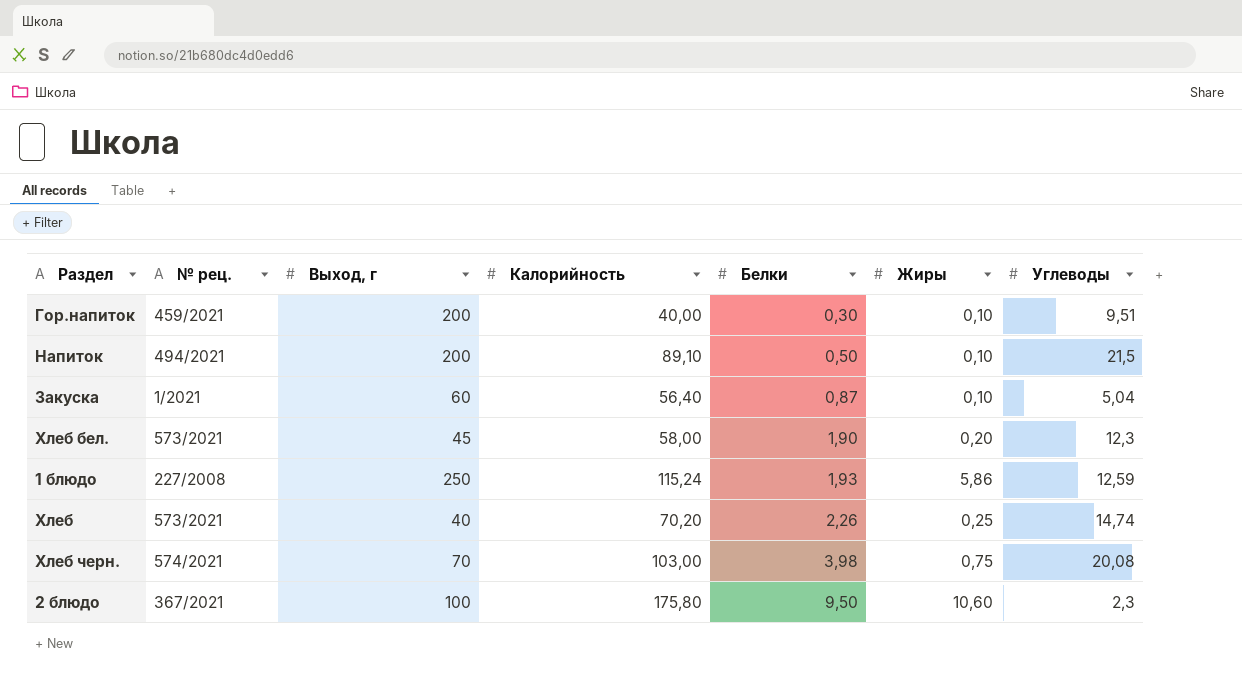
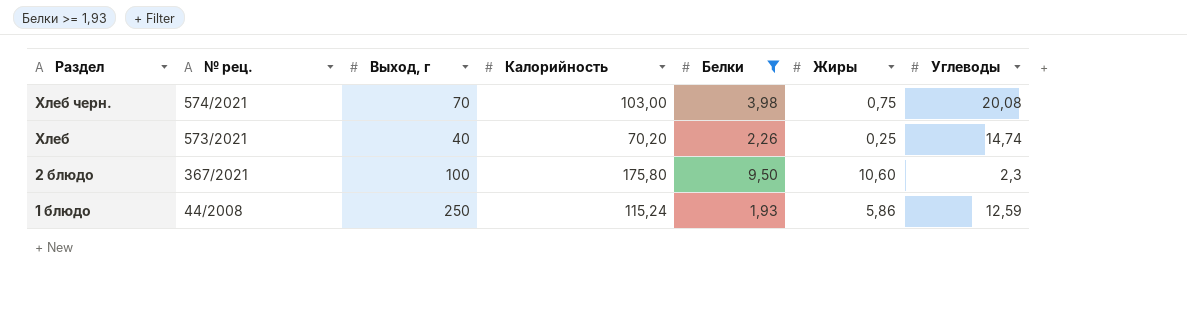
filter: none -> Белки >= 1,93
row order: Белки ascending -> Раздел descending
1 блюдо | № рец.: 227/2008 -> 44/2008

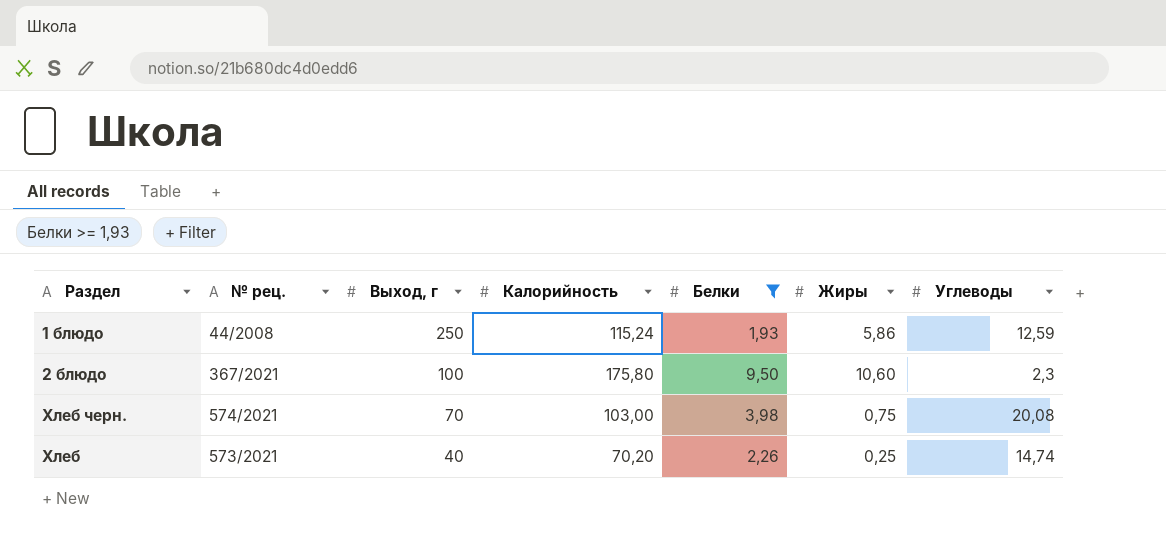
row order: Раздел descending -> Выход, г descending

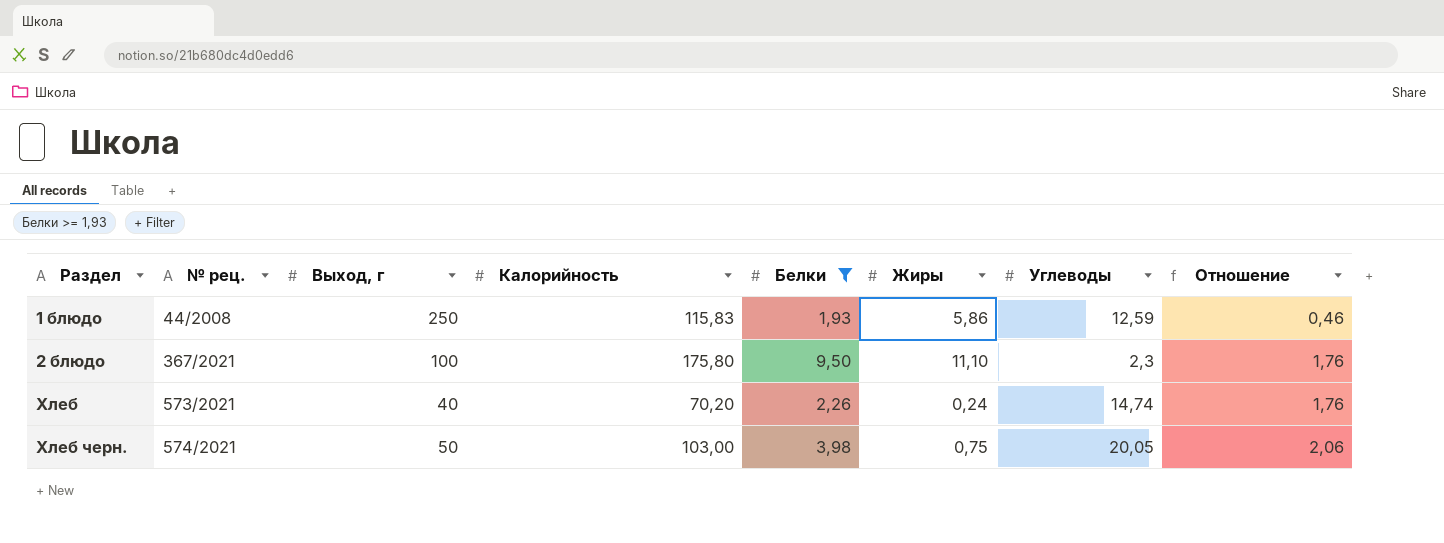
row order: Выход, г descending -> Раздел ascending
column Отношение | formula: none -> [Калорийность] / [Выход, г]
1 блюдо | Калорийность: 115,24 -> 115,83
2 блюдо | Жиры: 10,60 -> 11,10
Хлеб | Жиры: 0,25 -> 0,24
Хлеб черн. | Выход, г: 70 -> 50
Хлеб черн. | Углеводы: 20,08 -> 20,05

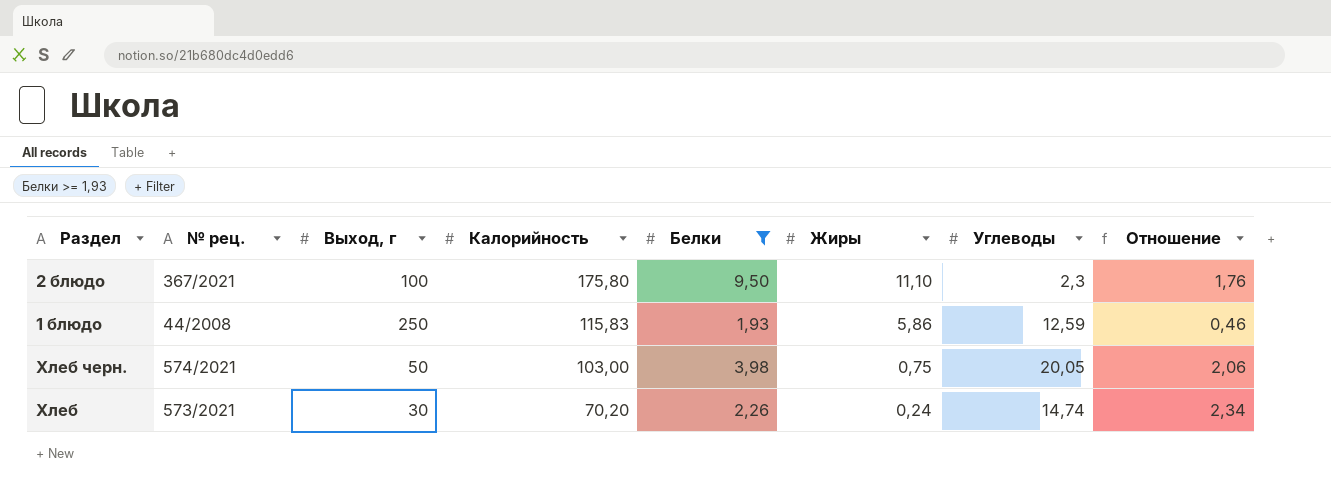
row order: Раздел ascending -> Калорийность descending
Хлеб | Выход, г: 40 -> 30
Хлеб | Отношение: 1,76 -> 2,34

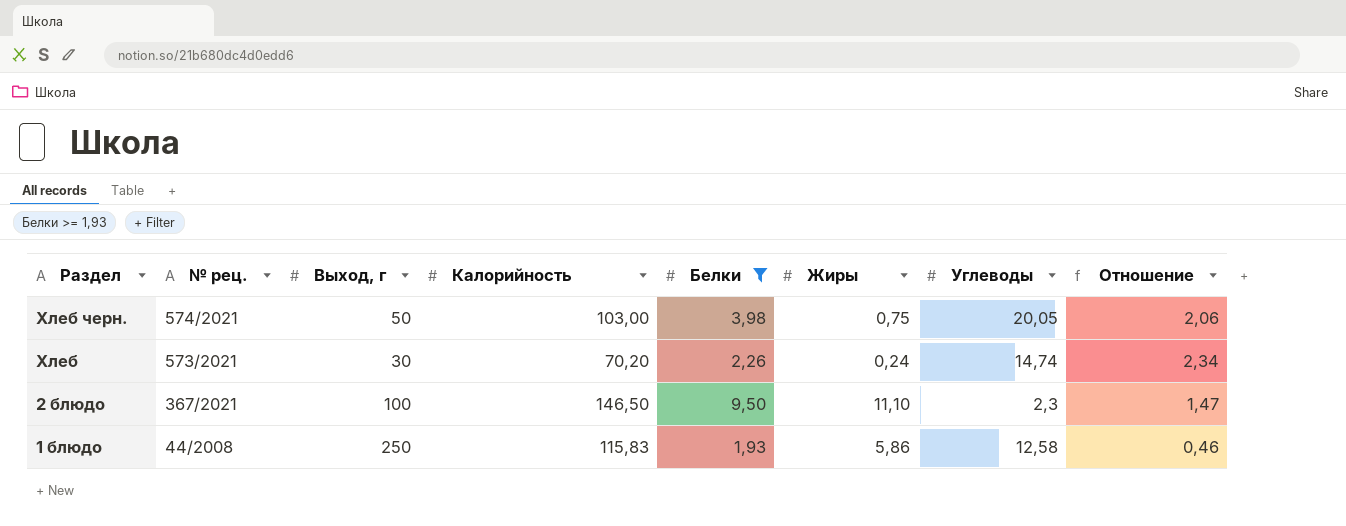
row order: Калорийность descending -> Раздел descending
2 блюдо | Калорийность: 175,80 -> 146,50
2 блюдо | Отношение: 1,76 -> 1,47
1 блюдо | Углеводы: 12,59 -> 12,58

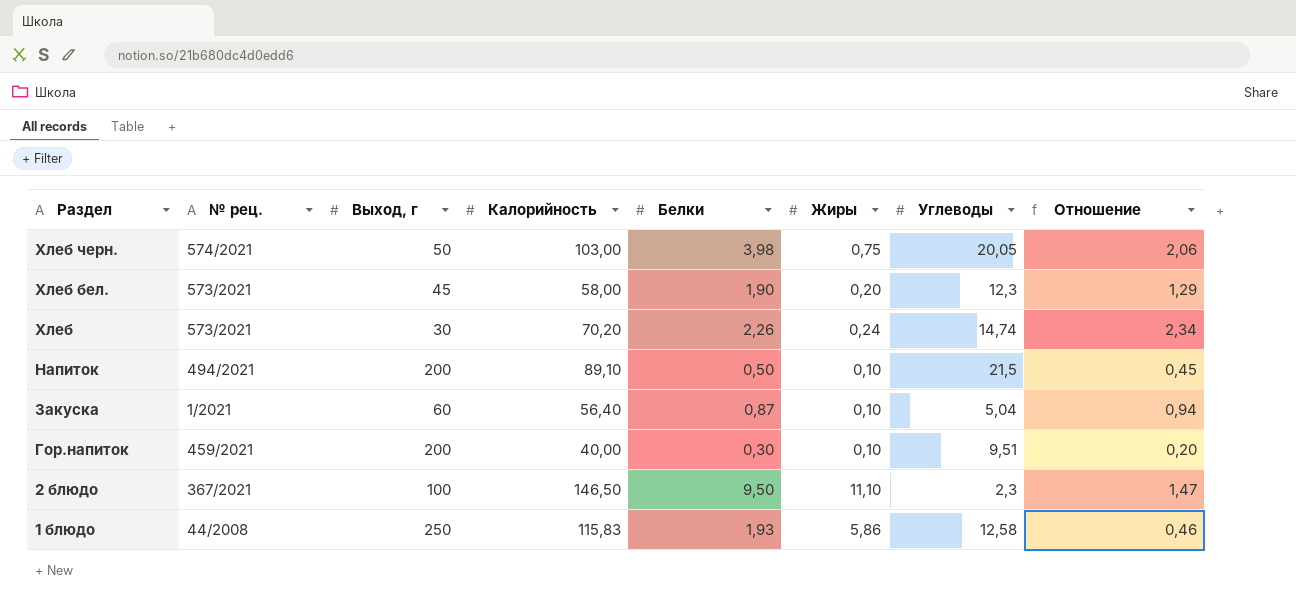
filter: Белки >= 1,93 -> none

